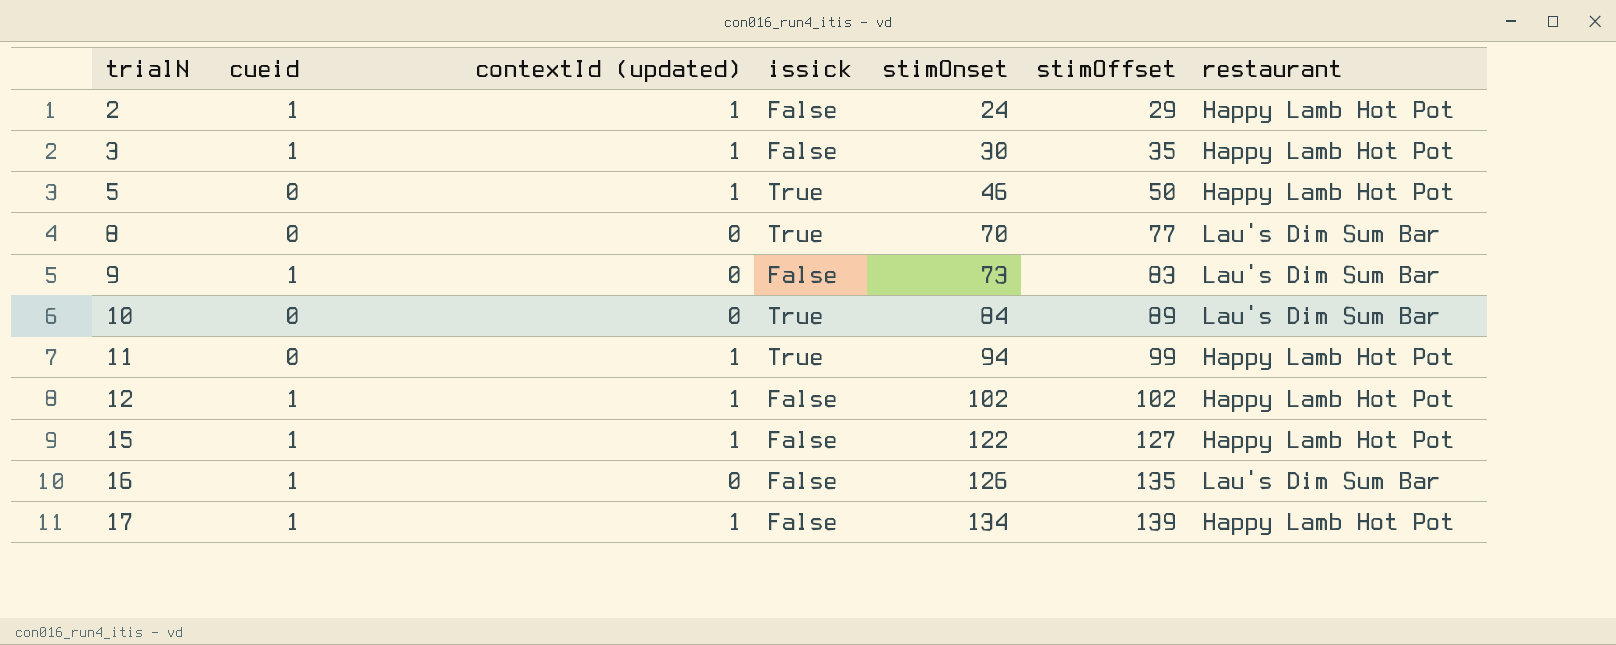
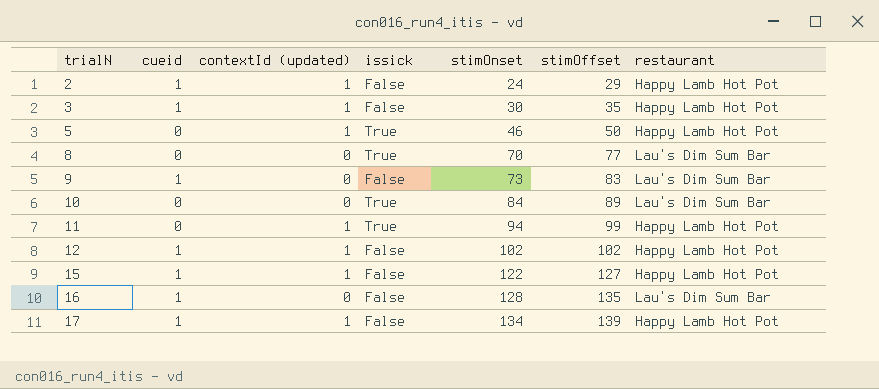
16 | stimOnset: 126 -> 128

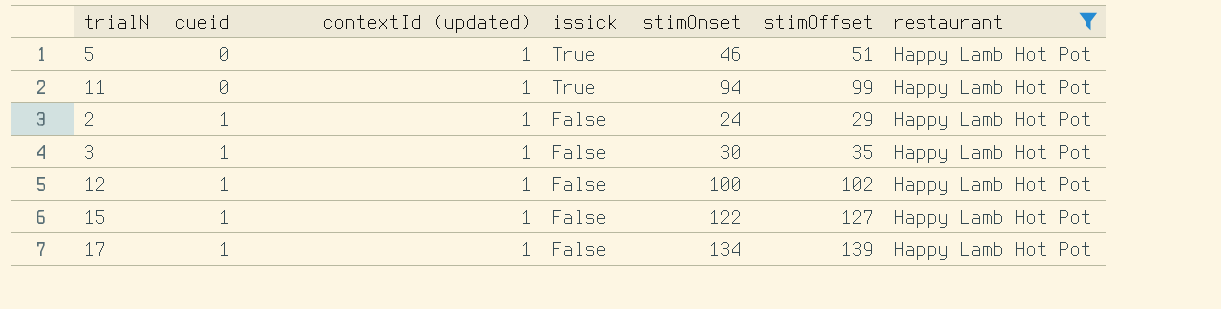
filter: none -> restaurant = Happy Lamb Hot Pot
row order: trialN ascending -> cueid ascending
5 | stimOffset: 50 -> 51
12 | stimOnset: 102 -> 100

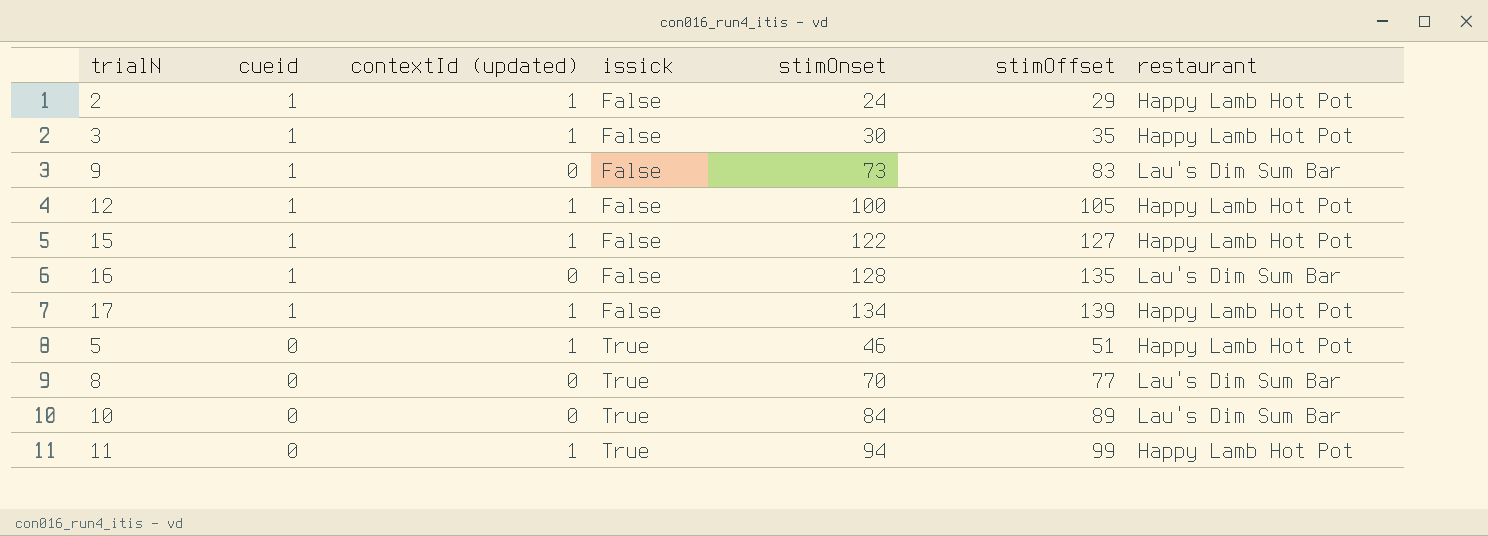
filter: restaurant = Happy Lamb Hot Pot -> none
row order: cueid ascending -> cueid descending
12 | stimOffset: 102 -> 105

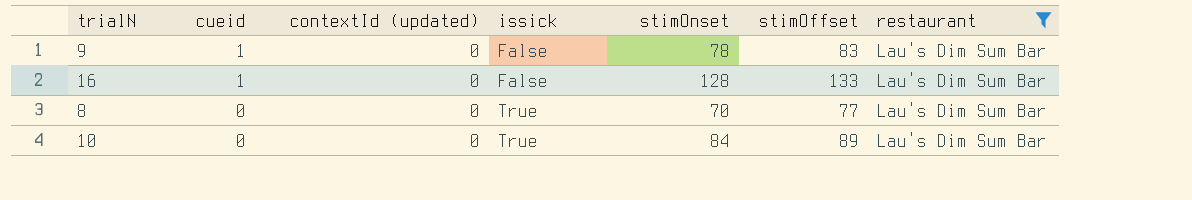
filter: none -> restaurant = Lau's Dim Sum Bar
9 | stimOnset: 73 -> 78
16 | stimOffset: 135 -> 133

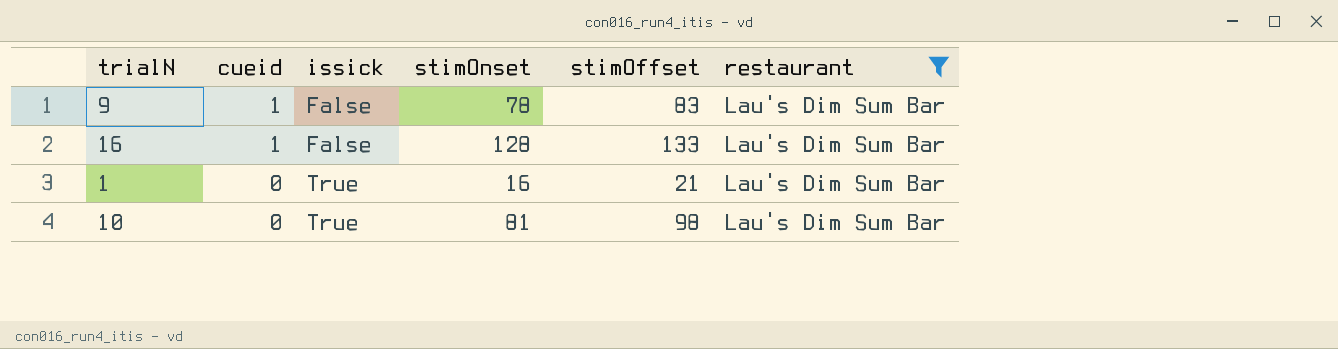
column contextId (updated) | position: 3 -> none
row 8: 0 | 0 | True | 70 | 77 | Lau's Dim Sum Bar -> none
row 1: none -> 0 | True | 16 | 21 | Lau's Dim Sum Bar
10 | stimOnset: 84 -> 81
10 | stimOffset: 89 -> 98

